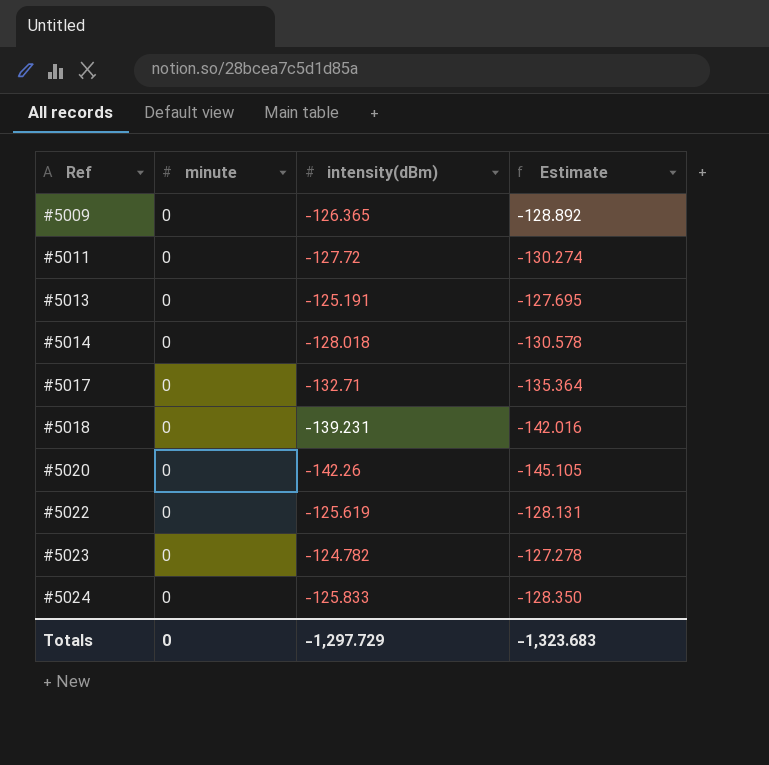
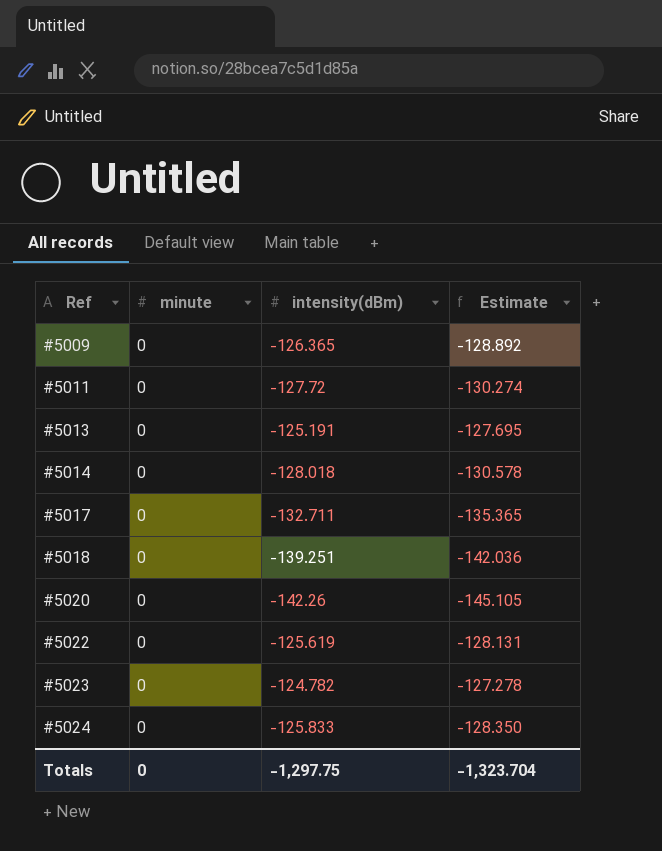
#5017 | intensity(dBm): -132.71 -> -132.711
#5017 | Estimate: -135.364 -> -135.365
#5018 | intensity(dBm): -139.231 -> -139.251
#5018 | Estimate: -142.016 -> -142.036
Totals | intensity(dBm): -1,297.729 -> -1,297.75
Totals | Estimate: -1,323.683 -> -1,323.704

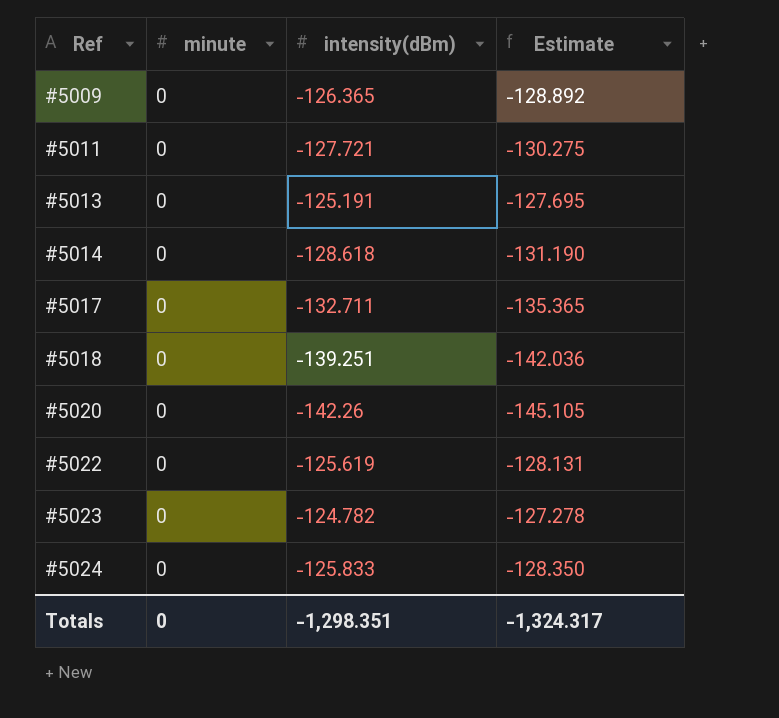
#5011 | intensity(dBm): -127.72 -> -127.721
#5011 | Estimate: -130.274 -> -130.275
#5014 | intensity(dBm): -128.018 -> -128.618
#5014 | Estimate: -130.578 -> -131.190
Totals | intensity(dBm): -1,297.75 -> -1,298.351
Totals | Estimate: -1,323.704 -> -1,324.317

